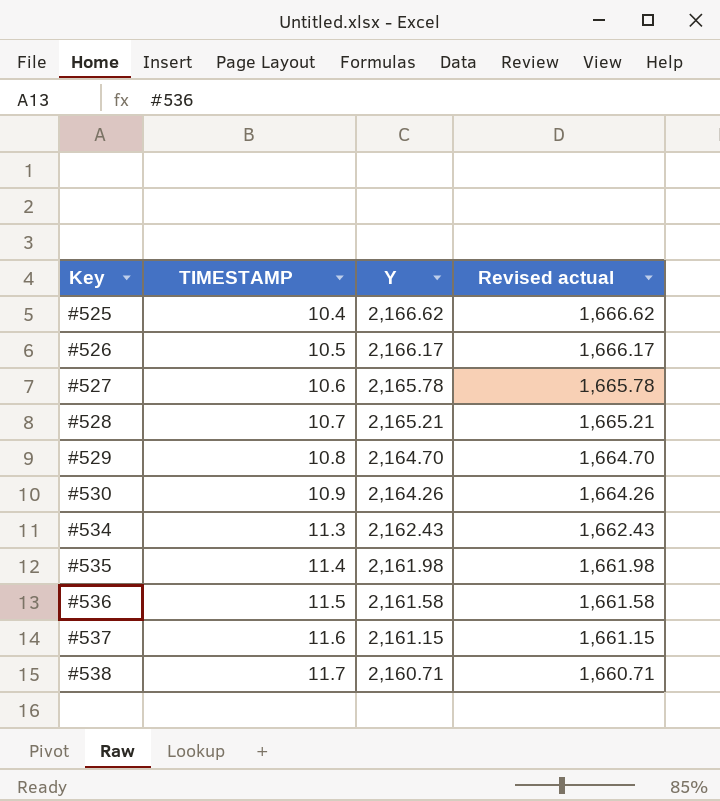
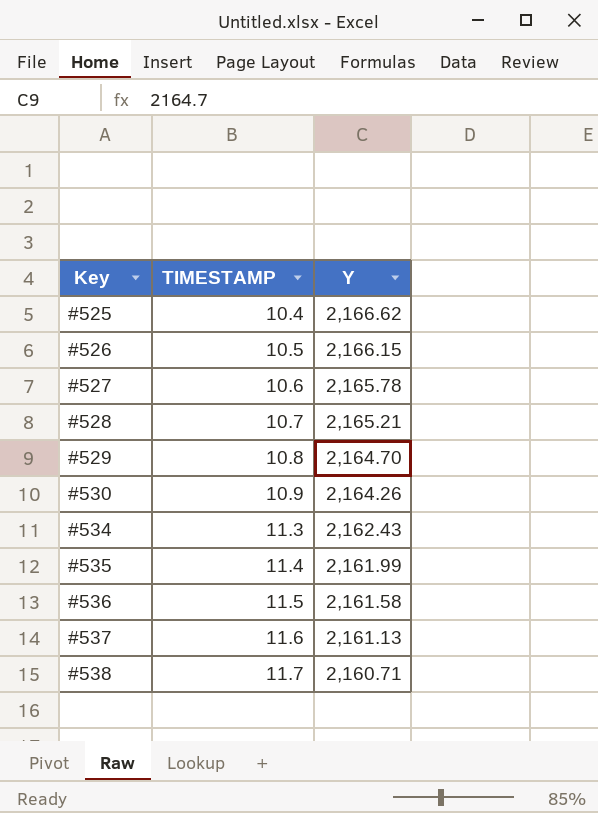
column Revised actual | formula: [Y] - 500 -> none
#526 | Y: 2,166.17 -> 2,166.15
#535 | Y: 2,161.98 -> 2,161.99
#537 | Y: 2,161.15 -> 2,161.13

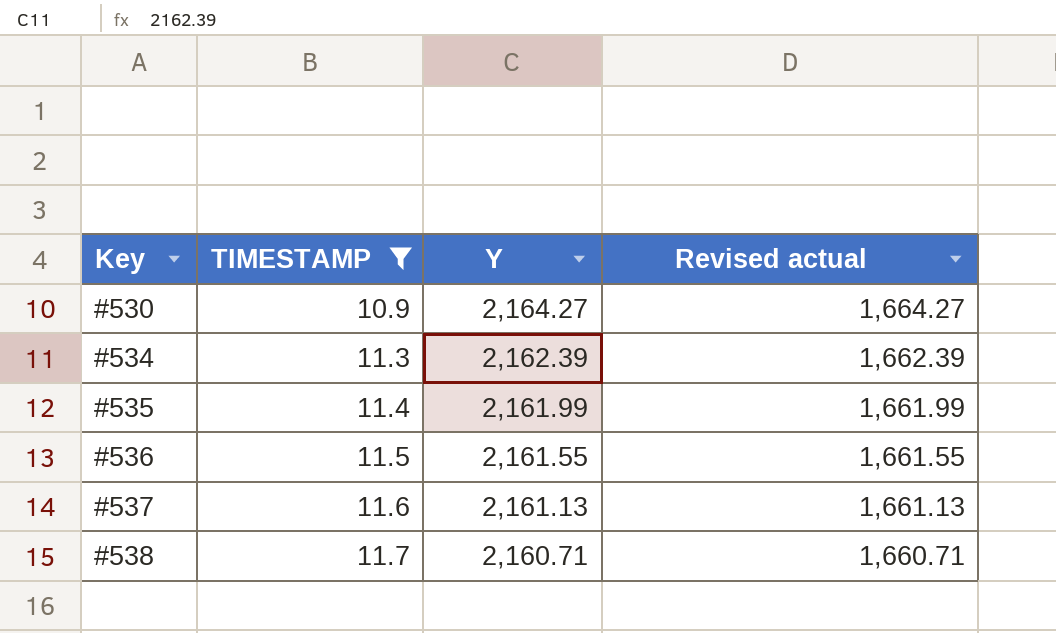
filter: none -> TIMESTAMP >= 10.9
column Revised actual | formula: none -> [Y] - 500
#530 | Y: 2,164.26 -> 2,164.27
#534 | Y: 2,162.43 -> 2,162.39
#536 | Y: 2,161.58 -> 2,161.55

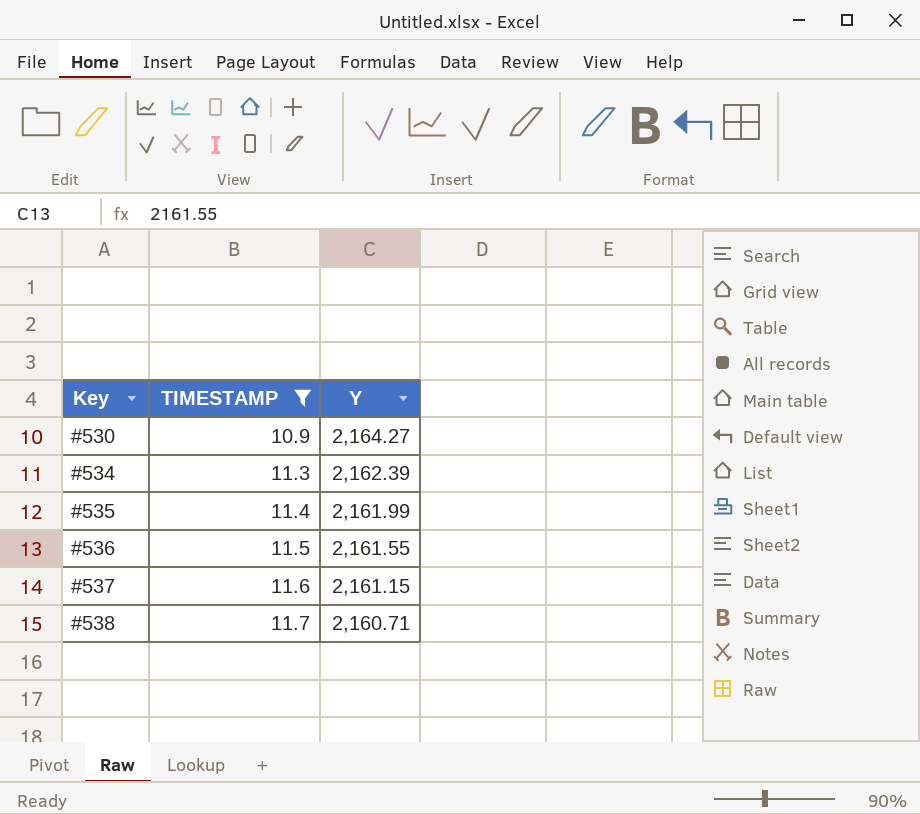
column Revised actual | formula: [Y] - 500 -> none
#537 | Y: 2,161.13 -> 2,161.15

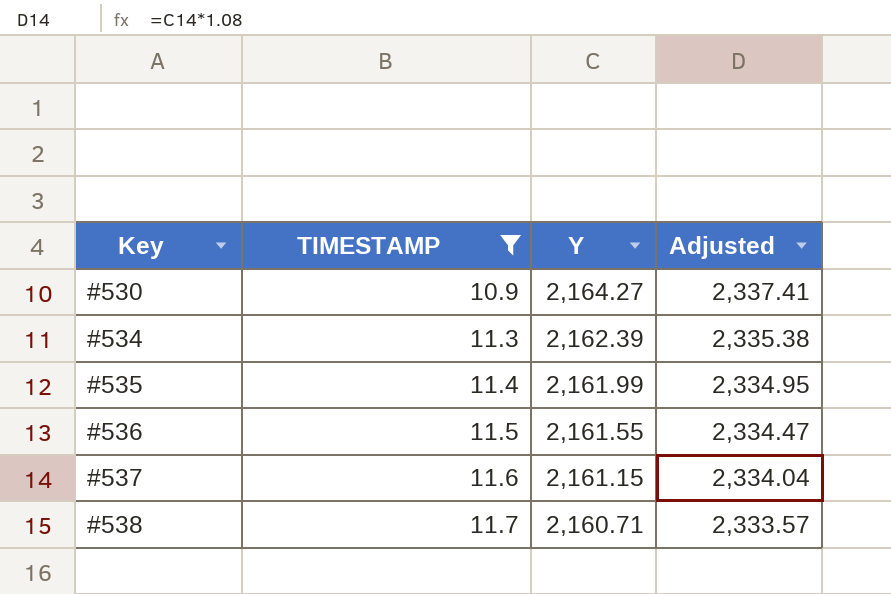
column Adjusted | formula: none -> [Y] * 1.08

